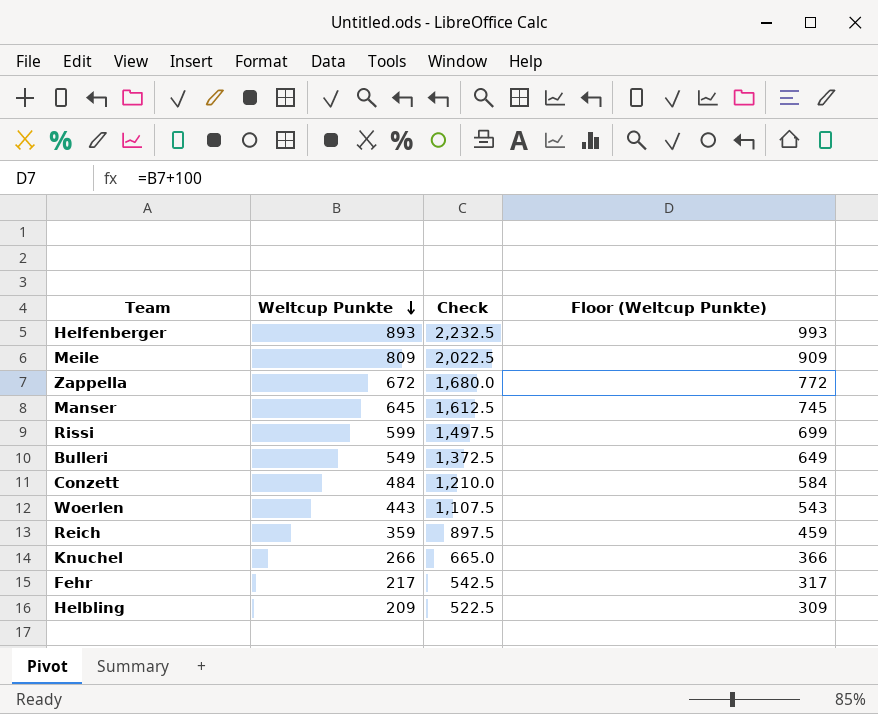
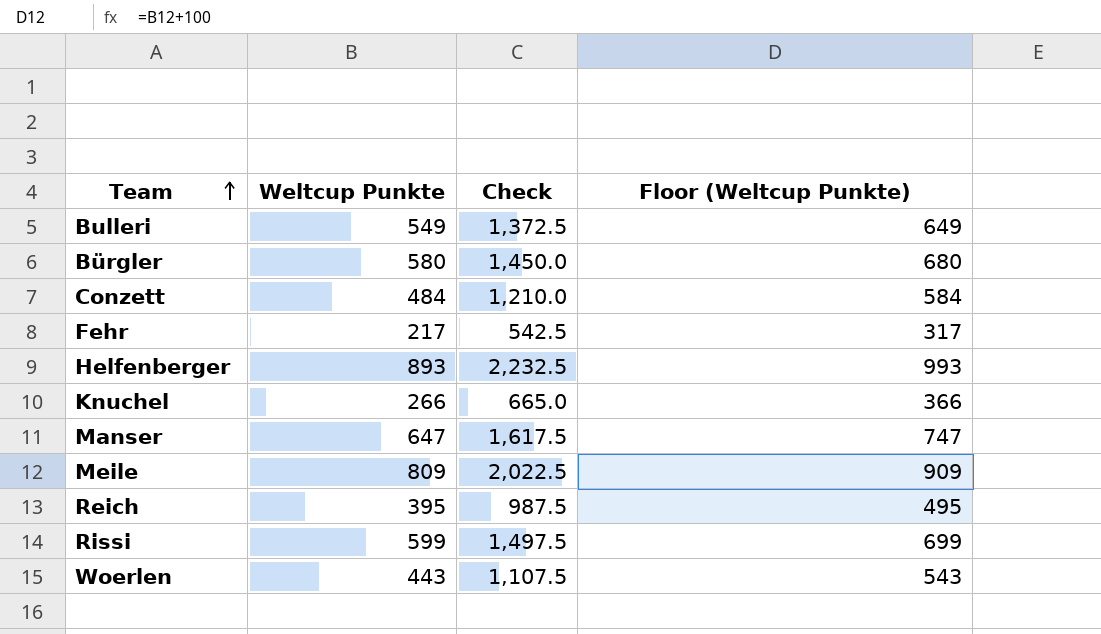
row order: Weltcup Punkte descending -> Team ascending
row Zappella: 672 | 1,680.0 | 772 -> none
row Helbling: 209 | 522.5 | 309 -> none
row Bürgler: none -> 580 | 1,450.0 | 680
Manser | Weltcup Punkte: 645 -> 647
Manser | Check: 1,612.5 -> 1,617.5
Manser | Floor (Weltcup Punkte): 745 -> 747
Reich | Weltcup Punkte: 359 -> 395
Reich | Check: 897.5 -> 987.5
Reich | Floor (Weltcup Punkte): 459 -> 495

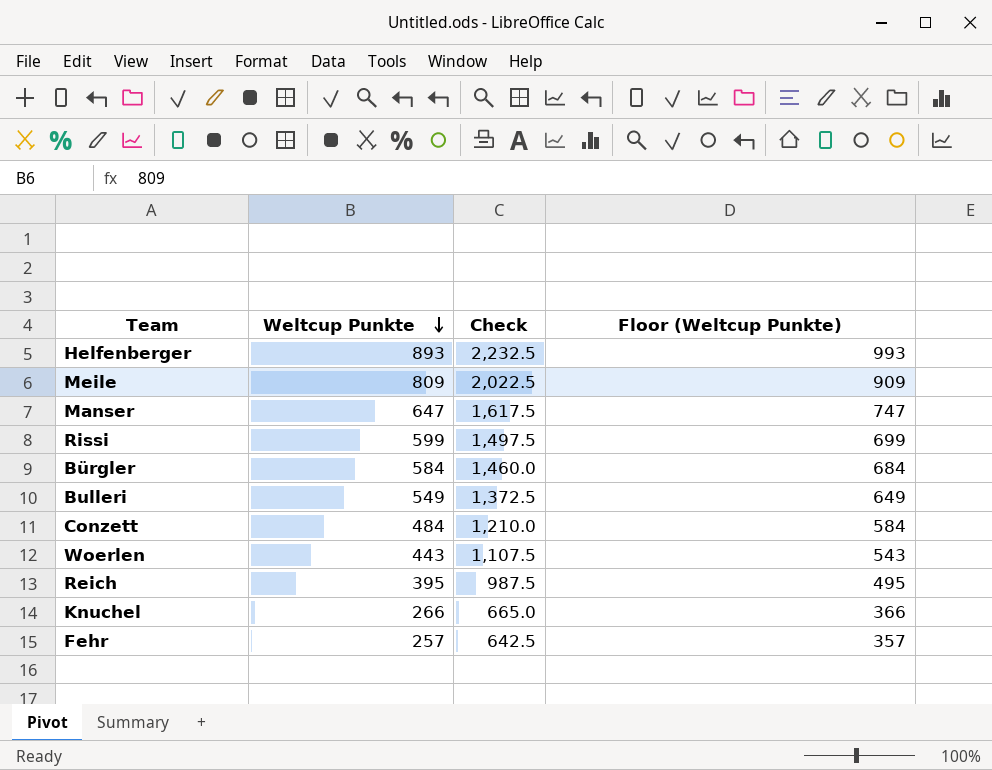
row order: Team ascending -> Weltcup Punkte descending
Bürgler | Weltcup Punkte: 580 -> 584
Bürgler | Check: 1,450.0 -> 1,460.0
Bürgler | Floor (Weltcup Punkte): 680 -> 684
Fehr | Weltcup Punkte: 217 -> 257
Fehr | Check: 542.5 -> 642.5
Fehr | Floor (Weltcup Punkte): 317 -> 357

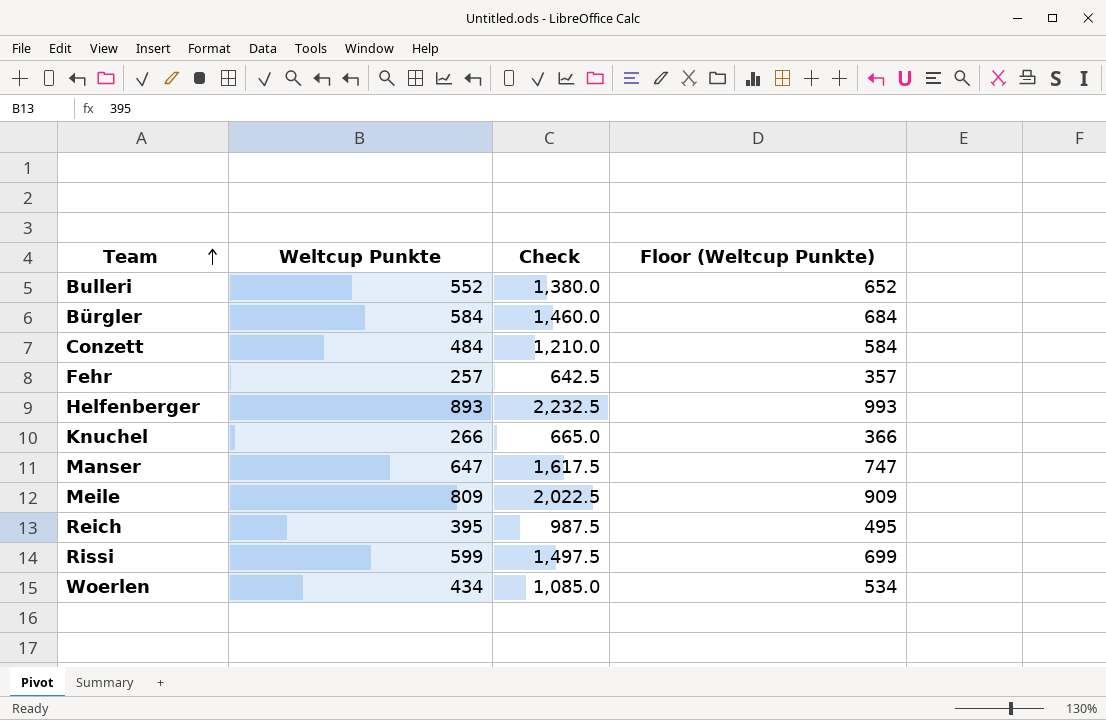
row order: Weltcup Punkte descending -> Team ascending
Bulleri | Weltcup Punkte: 549 -> 552
Bulleri | Check: 1,372.5 -> 1,380.0
Bulleri | Floor (Weltcup Punkte): 649 -> 652
Woerlen | Weltcup Punkte: 443 -> 434
Woerlen | Check: 1,107.5 -> 1,085.0
Woerlen | Floor (Weltcup Punkte): 543 -> 534

